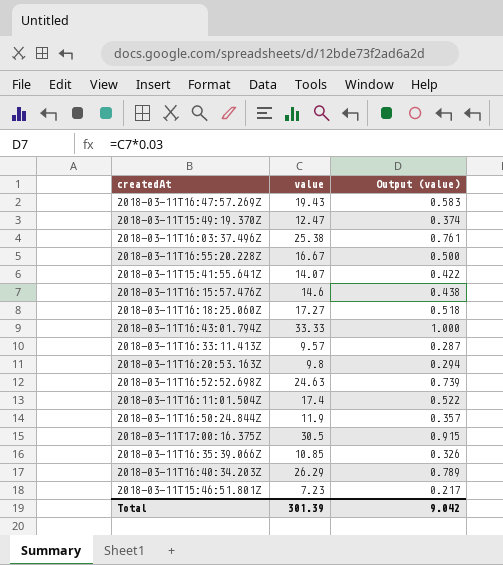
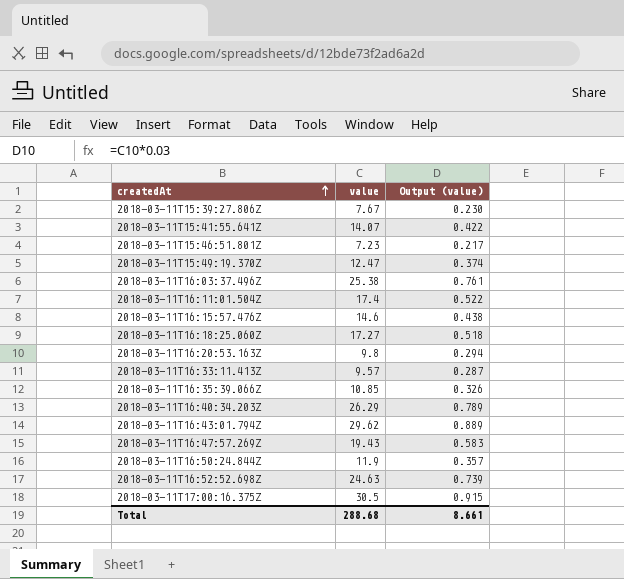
row order: none -> createdAt ascending
row 2018-03-11T16:55:20.228Z: 16.67 | 0.500 -> none
row 2018-03-11T15:39:27.806Z: none -> 7.67 | 0.230
2018-03-11T16:43:01.794Z | value: 33.33 -> 29.62
2018-03-11T16:43:01.794Z | Output (value): 1.000 -> 0.889
Total | value: 301.39 -> 288.68
Total | Output (value): 9.042 -> 8.661

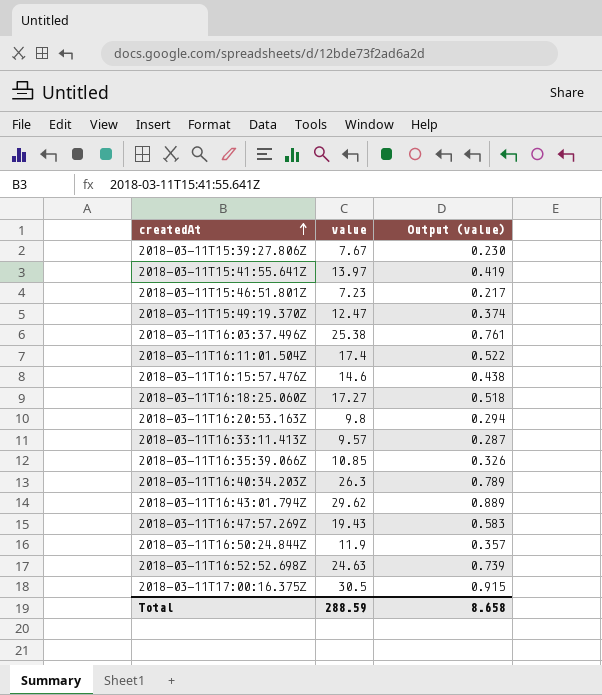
2018-03-11T15:41:55.641Z | value: 14.07 -> 13.97
2018-03-11T15:41:55.641Z | Output (value): 0.422 -> 0.419
2018-03-11T16:40:34.203Z | value: 26.29 -> 26.3
Total | value: 288.68 -> 288.59
Total | Output (value): 8.661 -> 8.658

